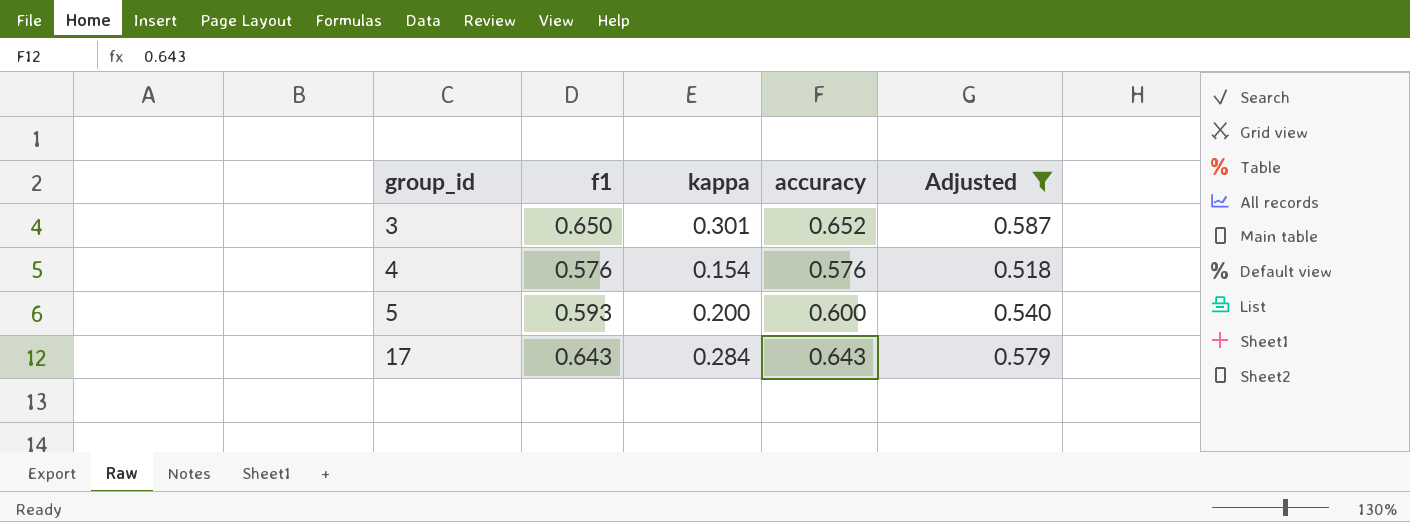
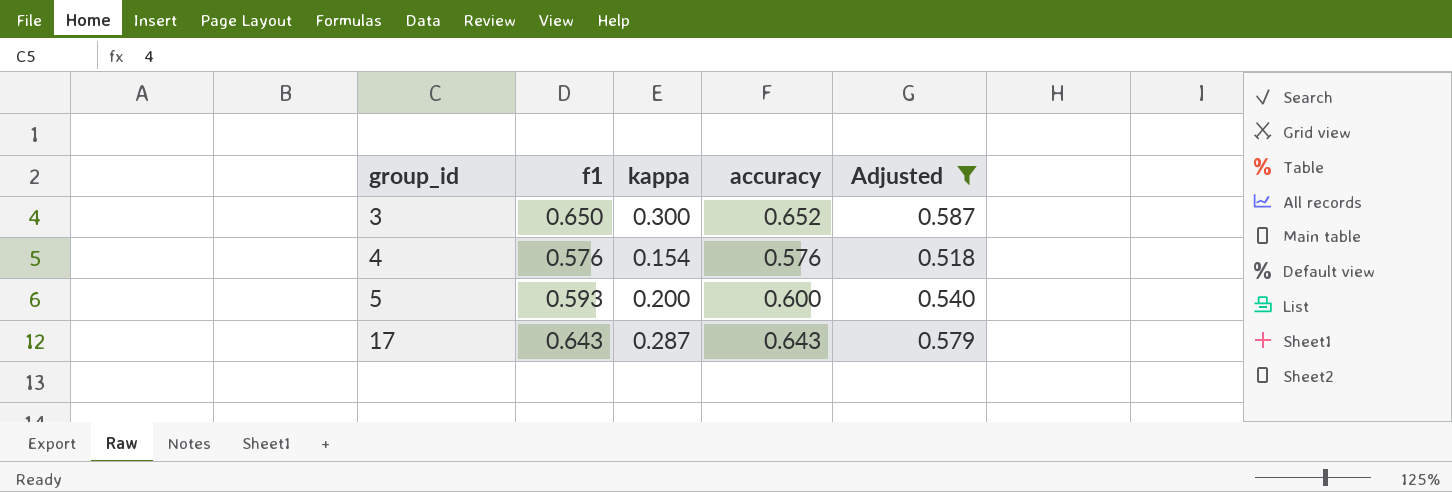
3 | kappa: 0.301 -> 0.300
17 | kappa: 0.284 -> 0.287

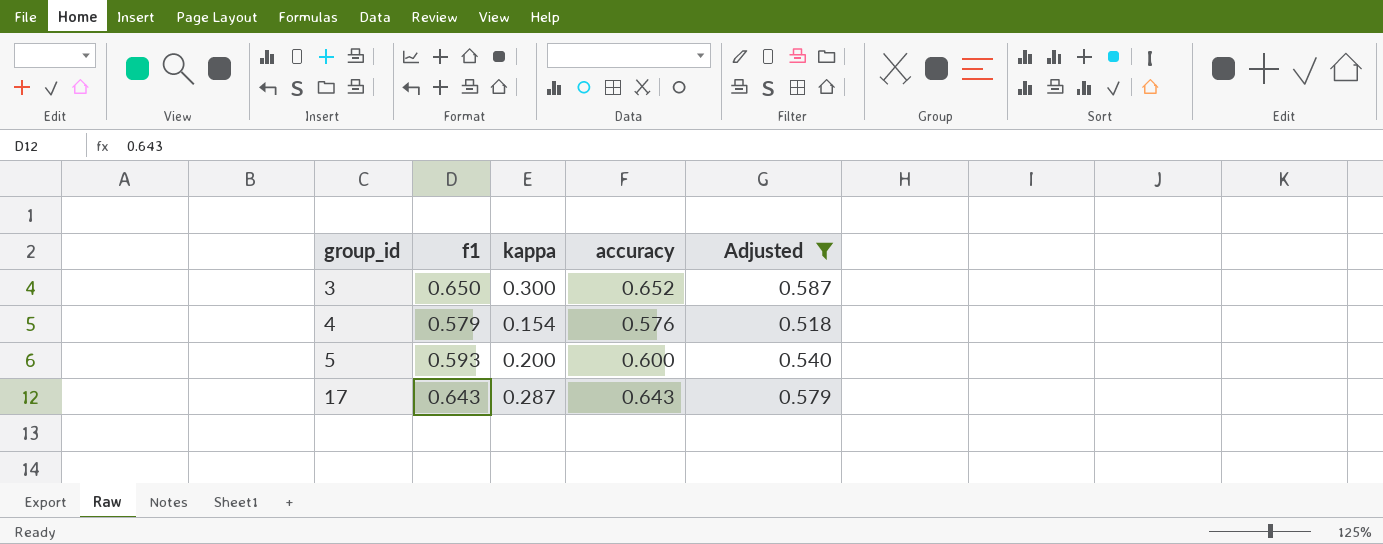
4 | f1: 0.576 -> 0.579

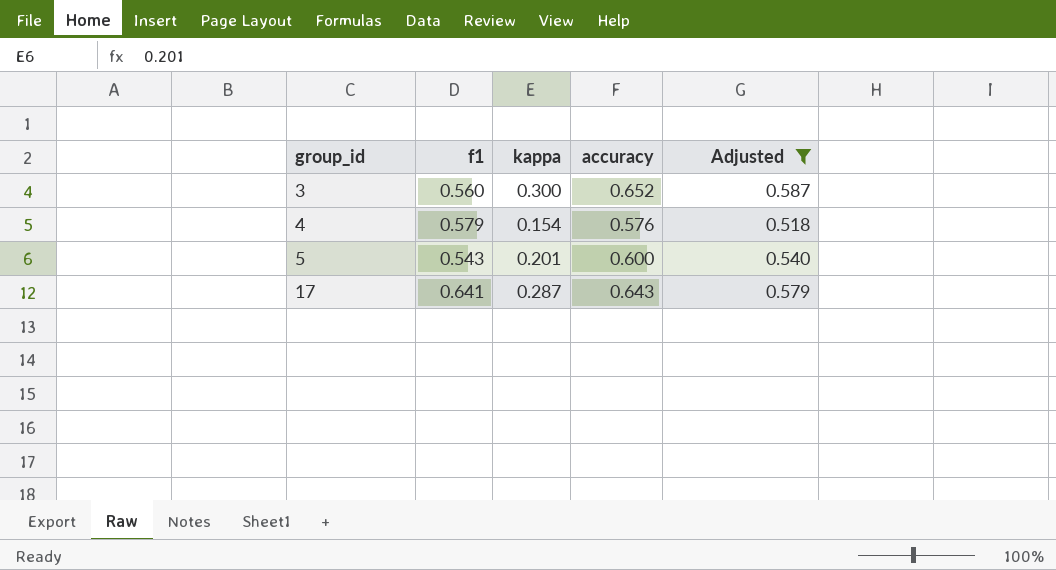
3 | f1: 0.650 -> 0.560
5 | f1: 0.593 -> 0.543
5 | kappa: 0.200 -> 0.201
17 | f1: 0.643 -> 0.641

